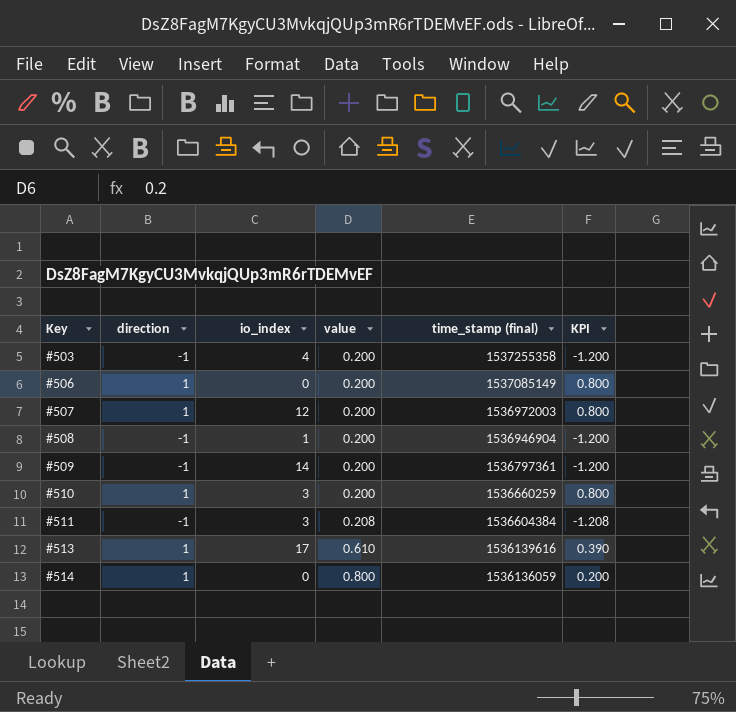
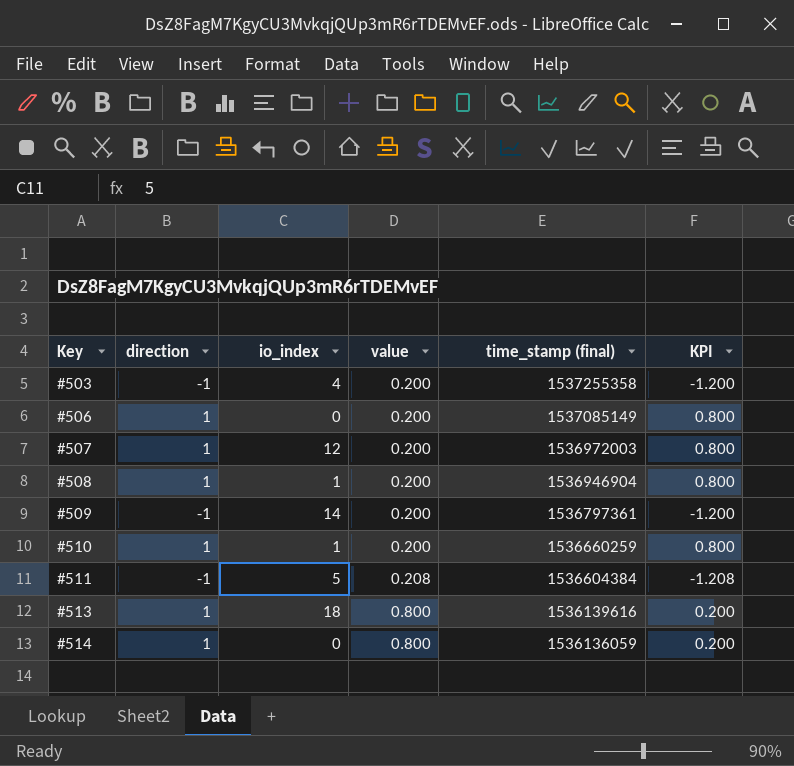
#508 | direction: -1 -> 1
#508 | KPI: -1.200 -> 0.800
#510 | io_index: 3 -> 1
#511 | io_index: 3 -> 5
#513 | io_index: 17 -> 18
#513 | value: 0.610 -> 0.800
#513 | KPI: 0.390 -> 0.200

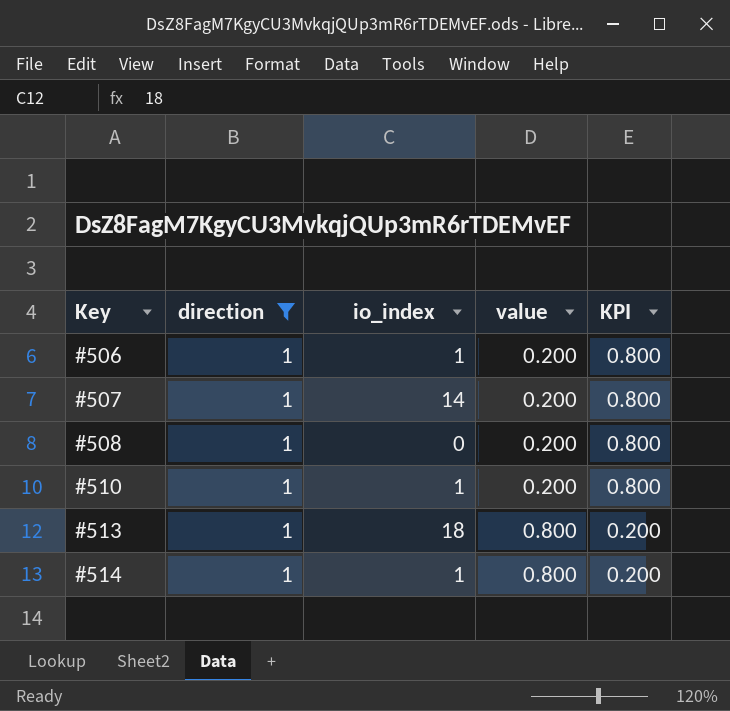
filter: none -> direction = 1
column time_stamp (final) | position: 5 -> none
#506 | io_index: 0 -> 1
#507 | io_index: 12 -> 14
#508 | io_index: 1 -> 0
#514 | io_index: 0 -> 1

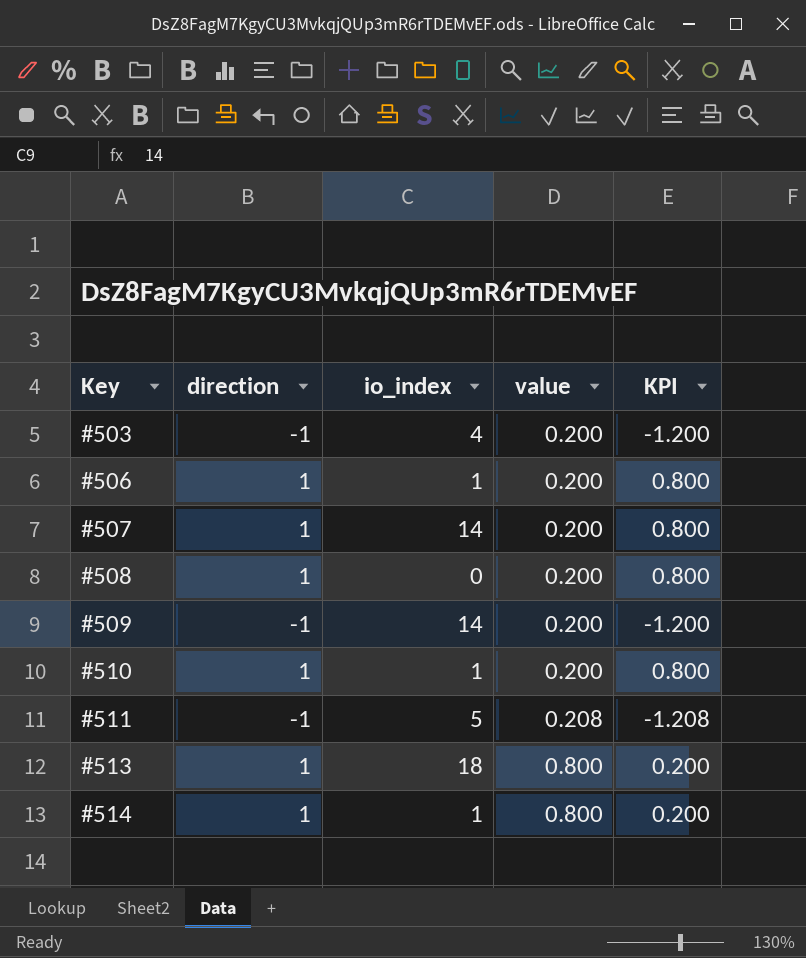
filter: direction = 1 -> none

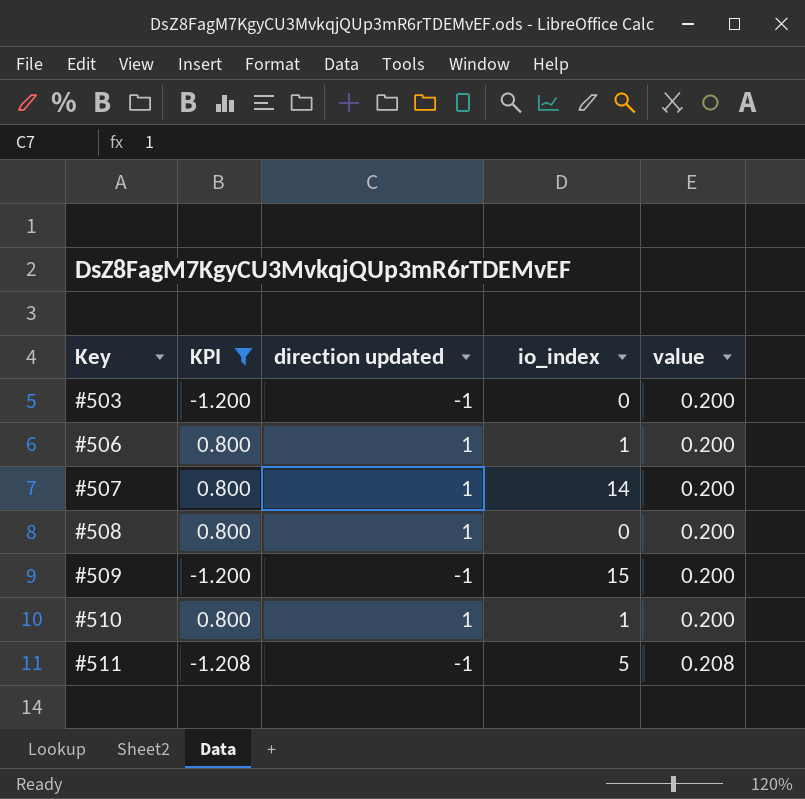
filter: none -> KPI != 0.200
column KPI | position: 5 -> 2
column name: direction -> direction updated
#503 | io_index: 4 -> 0
#509 | io_index: 14 -> 15

